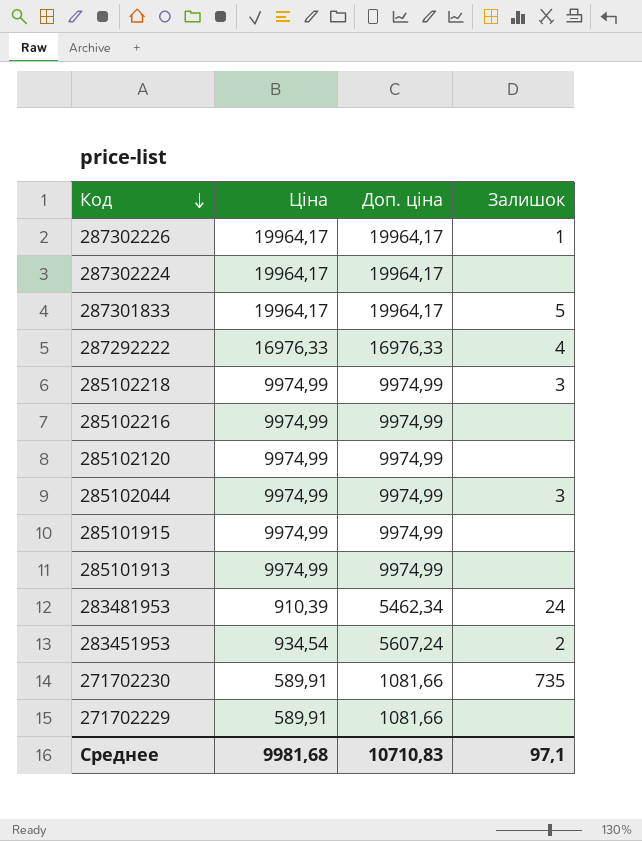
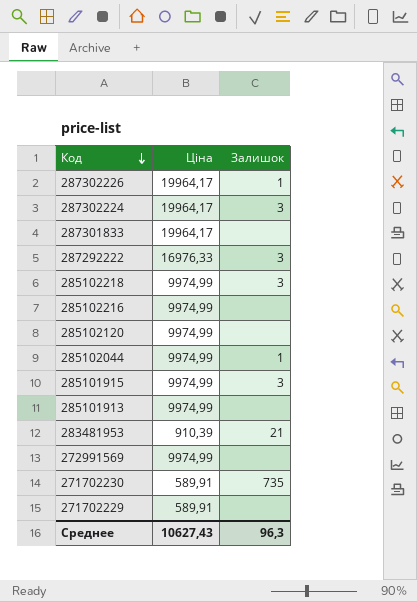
column Доп. ціна | position: 3 -> none
row 283451953: 934,54 | 5607,24 | 2 -> none
287302224 | Залишок: none -> 3
287301833 | Залишок: 5 -> none
287292222 | Залишок: 4 -> 3
285102044 | Залишок: 3 -> 1
285101915 | Залишок: none -> 3
283481953 | Залишок: 24 -> 21
row 272991569: none -> 9974,99 | none
Среднее | Ціна: 9981,68 -> 10627,43
Среднее | Залишок: 97,1 -> 96,3

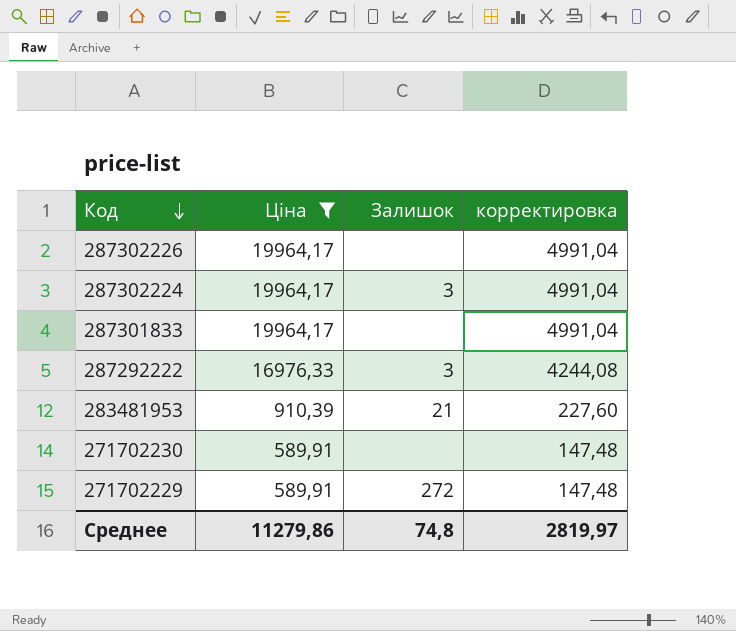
filter: none -> Ціна != 9974,99
column корректировка | formula: none -> [Ціна] * 0,25
287302226 | Залишок: 1 -> none
271702230 | Залишок: 735 -> none
271702229 | Залишок: none -> 272
Среднее | Ціна: 10627,43 -> 11279,86
Среднее | Залишок: 96,3 -> 74,8

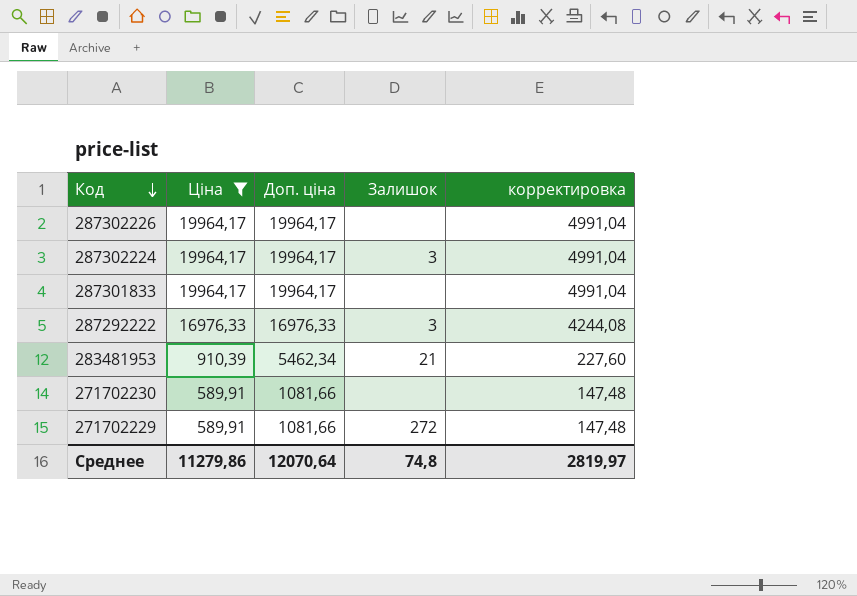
column Доп. ціна | position: none -> 3

